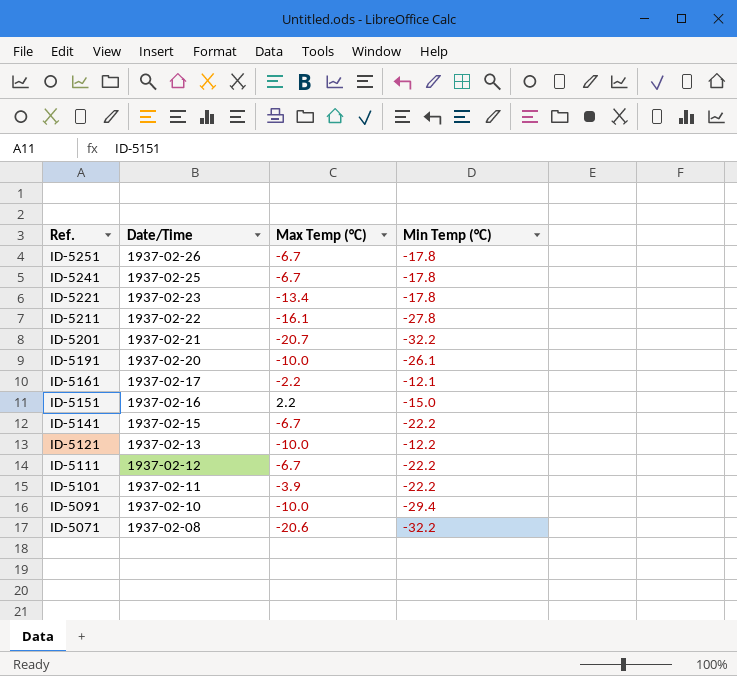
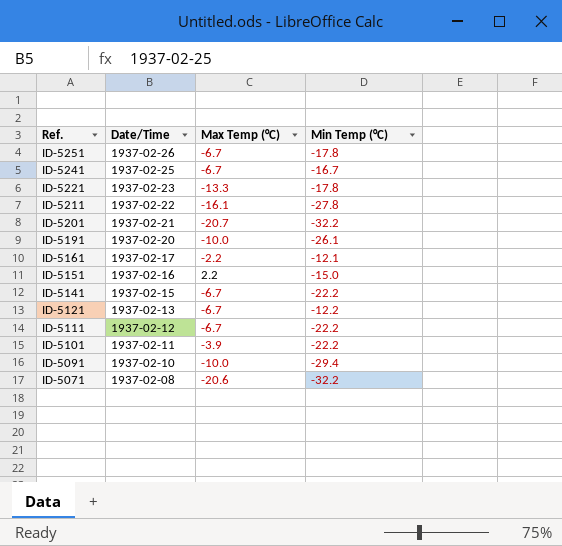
ID-5241 | Min Temp (°C): -17.8 -> -16.7
ID-5221 | Max Temp (°C): -13.4 -> -13.3
ID-5121 | Max Temp (°C): -10.0 -> -6.7

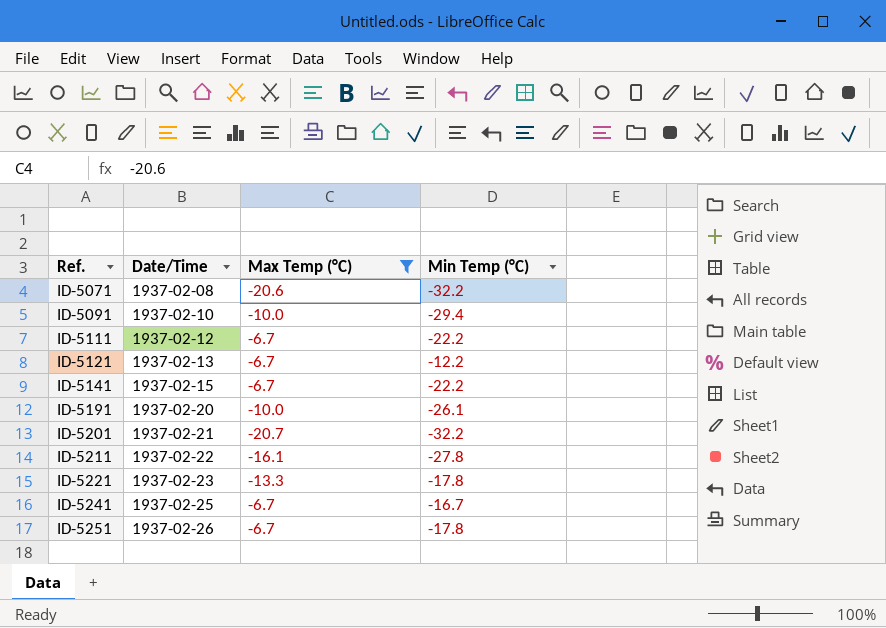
filter: none -> Max Temp (°C) <= -6.7
row order: Ref. descending -> Ref. ascending

